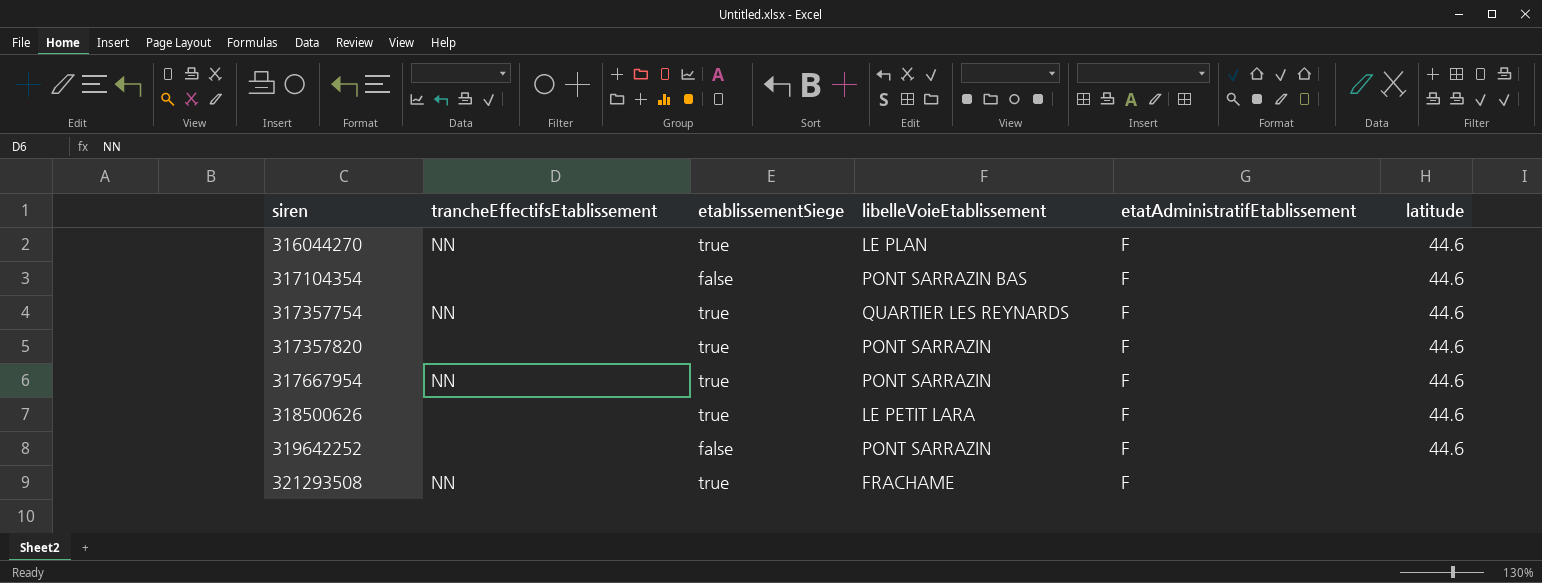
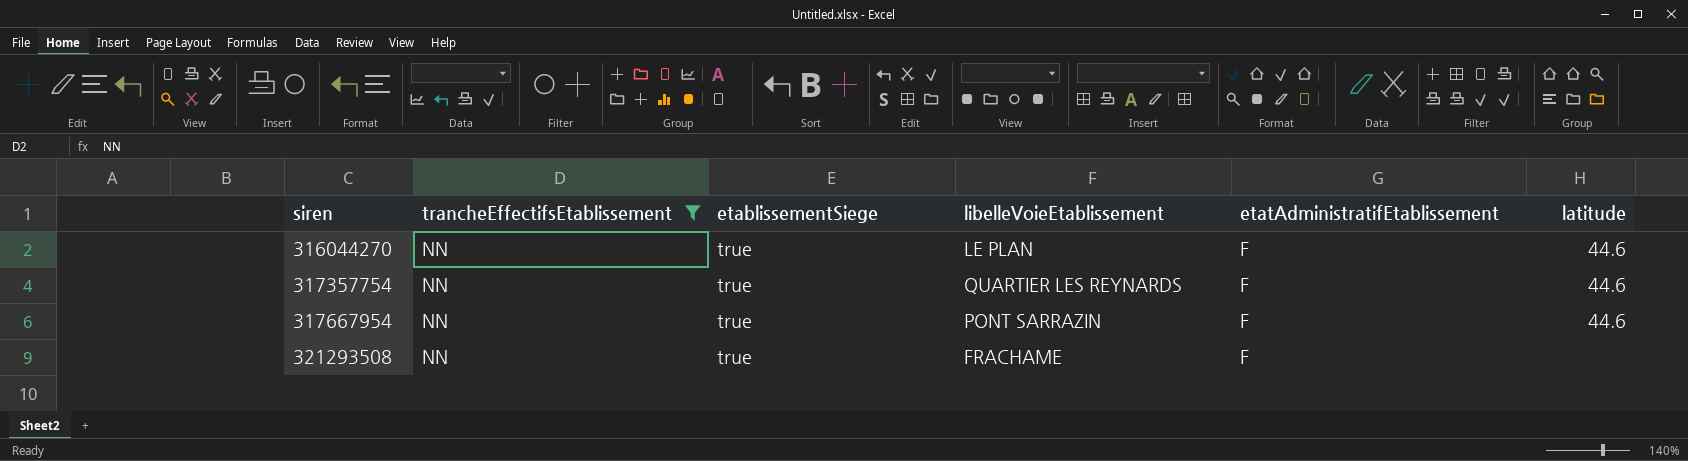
filter: none -> trancheEffectifsEtablissement = NN

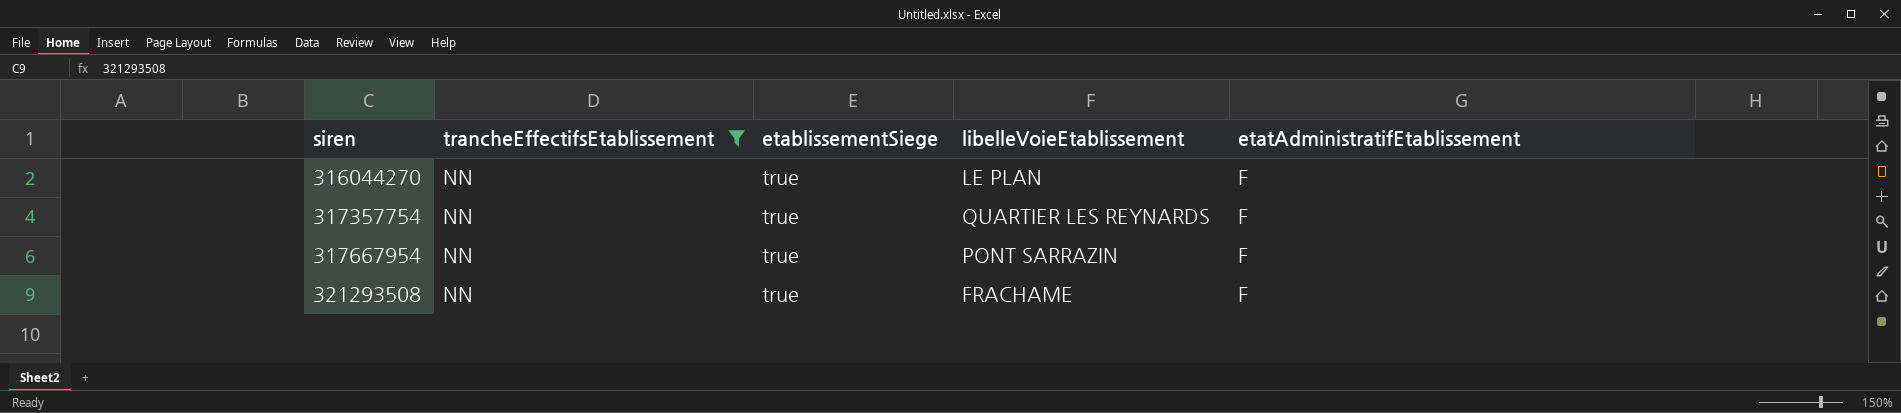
column latitude | position: 6 -> none

